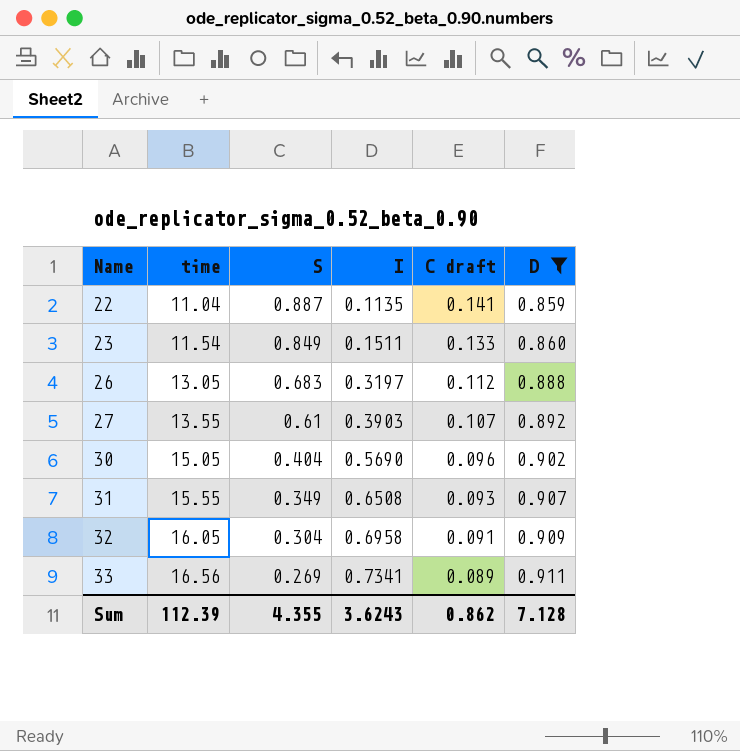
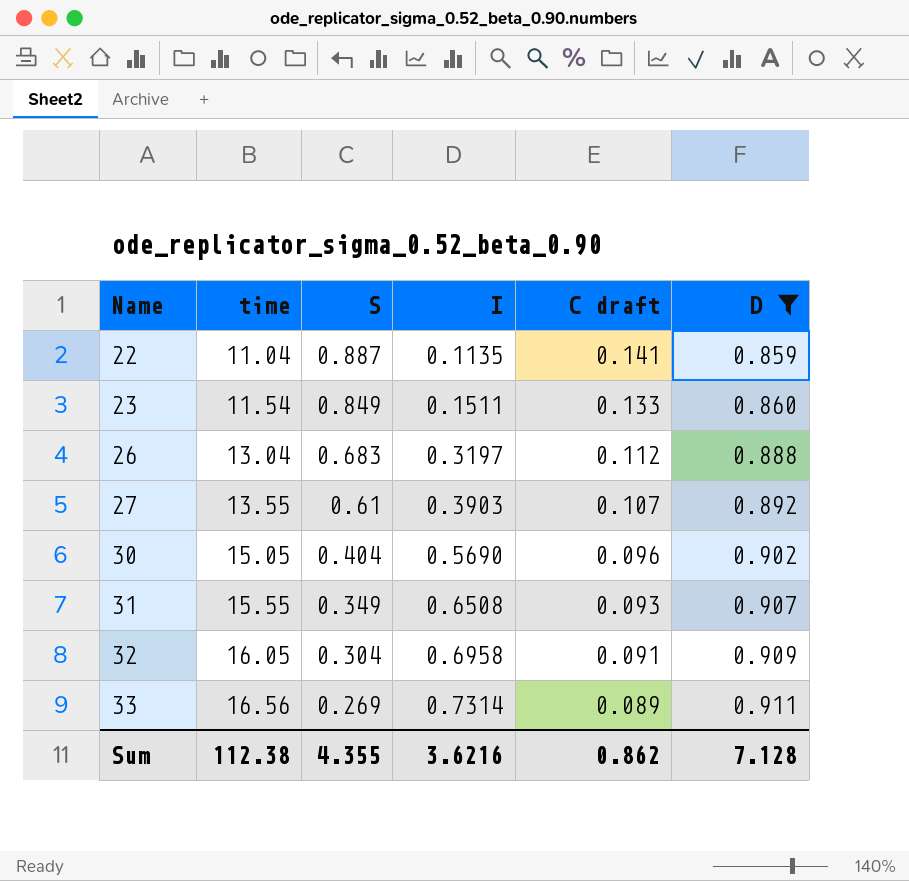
26 | time: 13.05 -> 13.04
33 | I: 0.7341 -> 0.7314
Sum | time: 112.39 -> 112.38
Sum | I: 3.6243 -> 3.6216

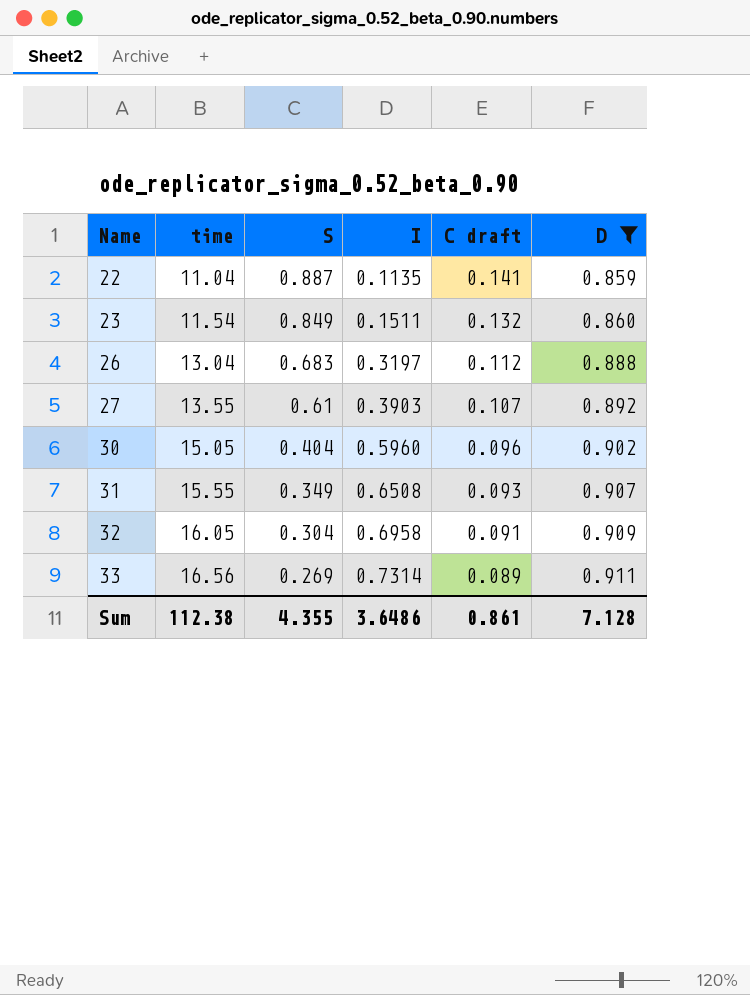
23 | C draft: 0.133 -> 0.132
30 | I: 0.5690 -> 0.5960
Sum | I: 3.6216 -> 3.6486
Sum | C draft: 0.862 -> 0.861

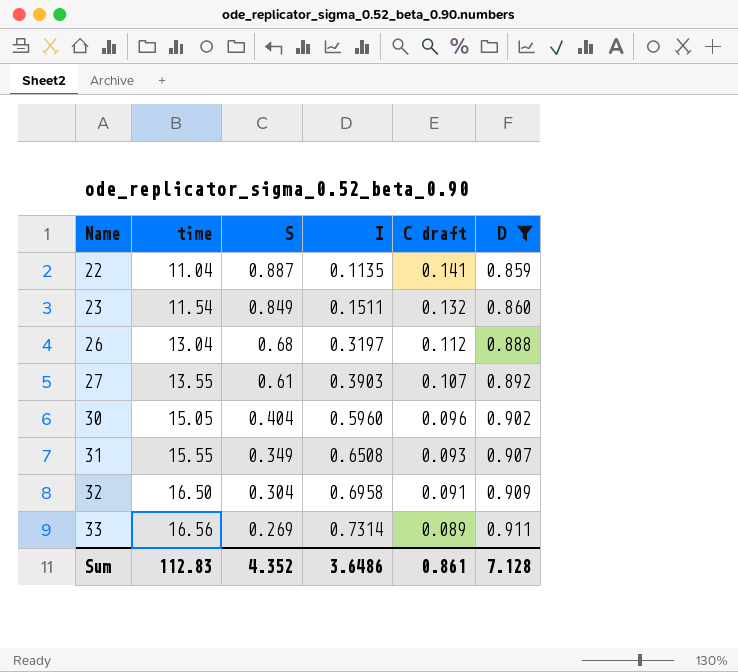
26 | S: 0.683 -> 0.68
32 | time: 16.05 -> 16.50
Sum | time: 112.38 -> 112.83
Sum | S: 4.355 -> 4.352

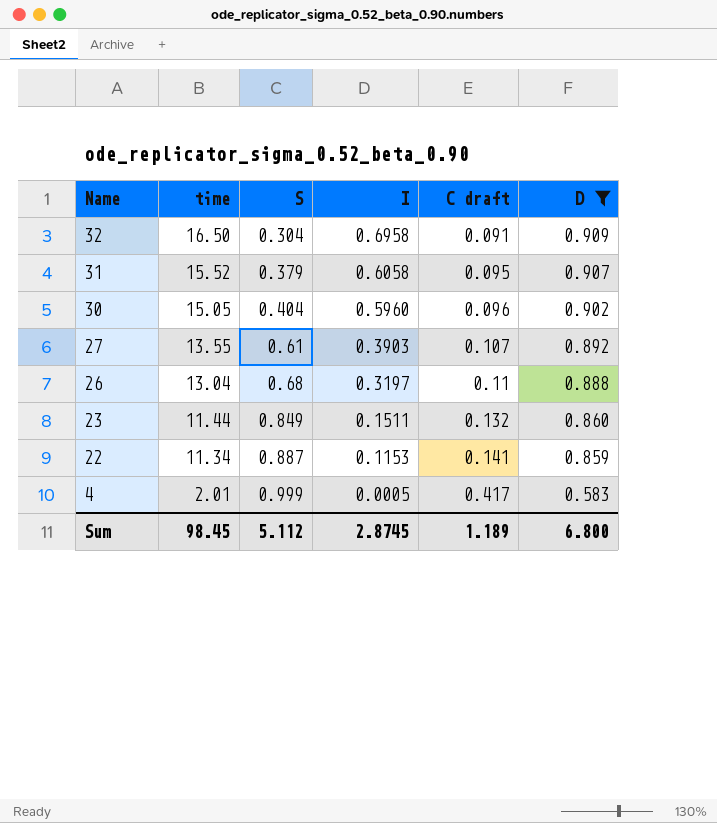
row order: Name ascending -> Name descending
row 33: 16.56 | 0.269 | 0.7314 | 0.089 | 0.911 -> none
31 | time: 15.55 -> 15.52
31 | S: 0.349 -> 0.379
31 | I: 0.6508 -> 0.6058
31 | C draft: 0.093 -> 0.095
26 | C draft: 0.112 -> 0.11
23 | time: 11.54 -> 11.44
22 | time: 11.04 -> 11.34
22 | I: 0.1135 -> 0.1153
row 4: none -> 2.01 | 0.999 | 0.0005 | 0.417 | 0.583
Sum | time: 112.83 -> 98.45
Sum | S: 4.352 -> 5.112
Sum | I: 3.6486 -> 2.8745
Sum | C draft: 0.861 -> 1.189
Sum | D: 7.128 -> 6.800

